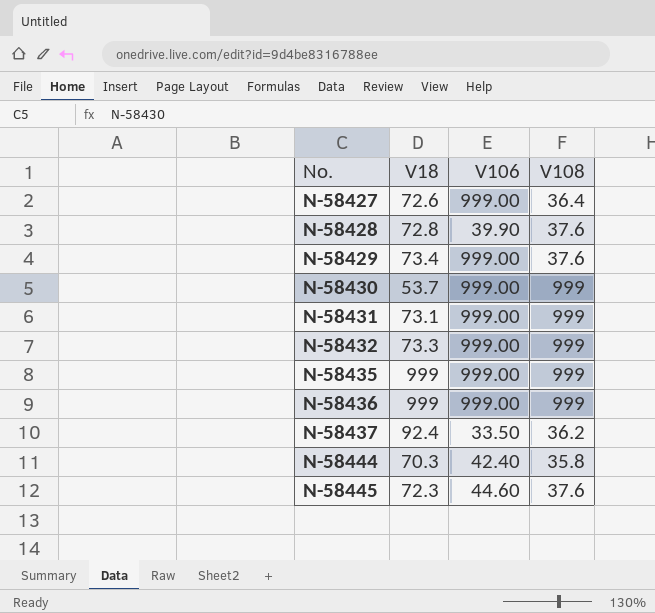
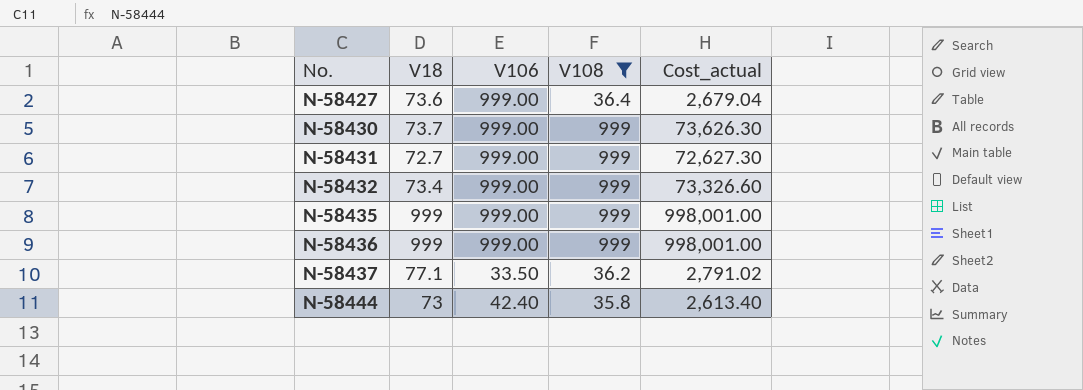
filter: none -> V108 != 37.6
column Cost_actual | formula: none -> [V18] * [V108]
N-58427 | V18: 72.6 -> 73.6
N-58430 | V18: 53.7 -> 73.7
N-58431 | V18: 73.1 -> 72.7
N-58432 | V18: 73.3 -> 73.4
N-58437 | V18: 92.4 -> 77.1
N-58444 | V18: 70.3 -> 73

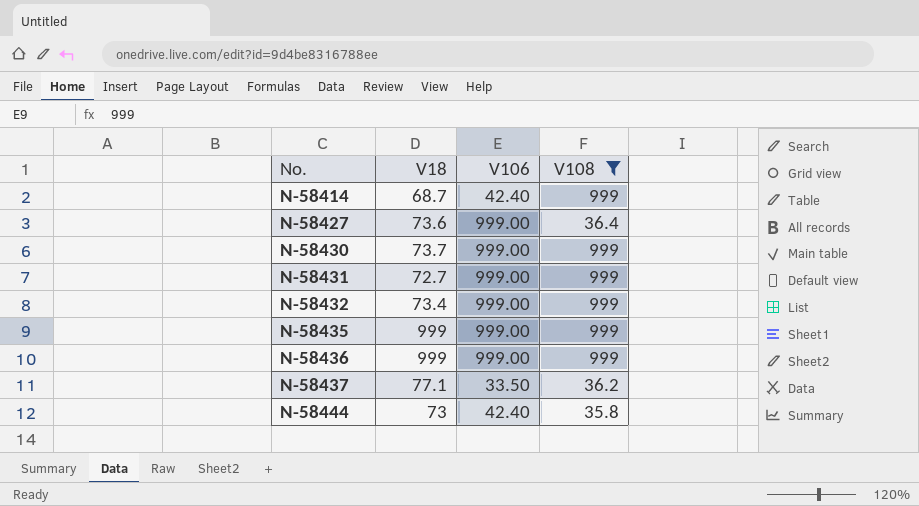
column Cost_actual | formula: [V18] * [V108] -> none
row N-58414: none -> 68.7 | 42.40 | 999

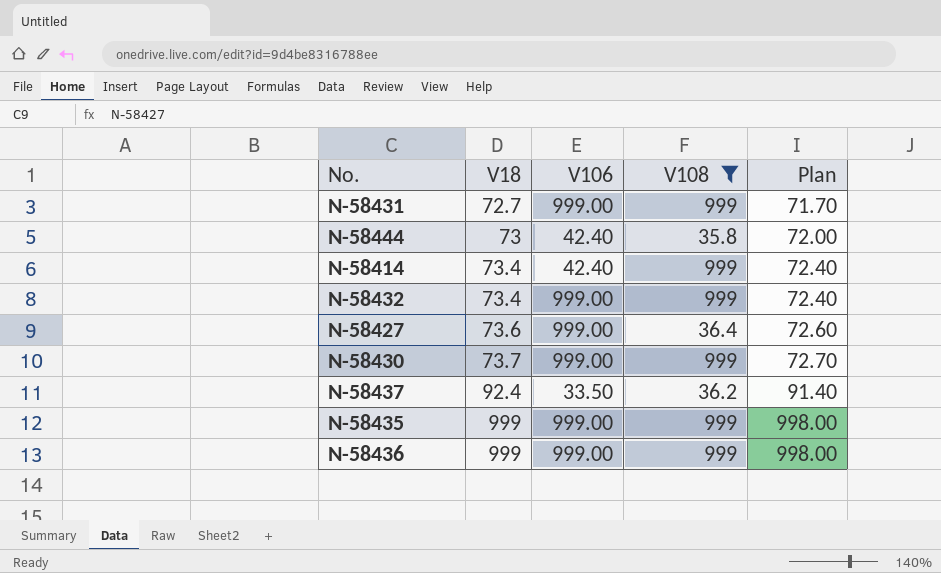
row order: No. ascending -> V18 ascending
column Plan | formula: none -> [V18] - 1
N-58414 | V18: 68.7 -> 73.4
N-58437 | V18: 77.1 -> 92.4

